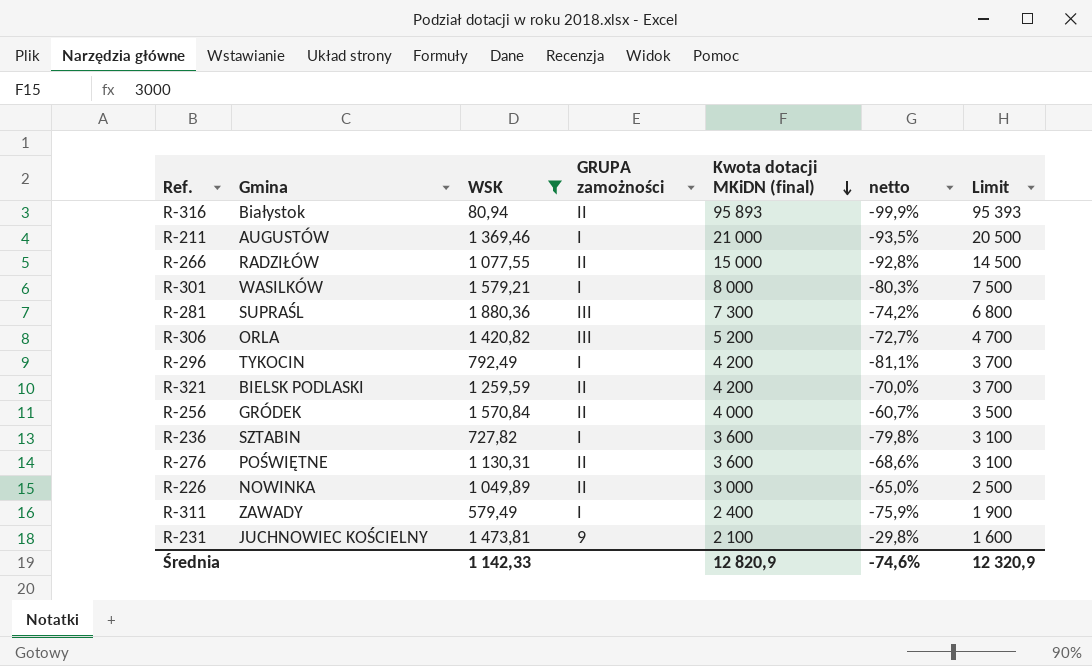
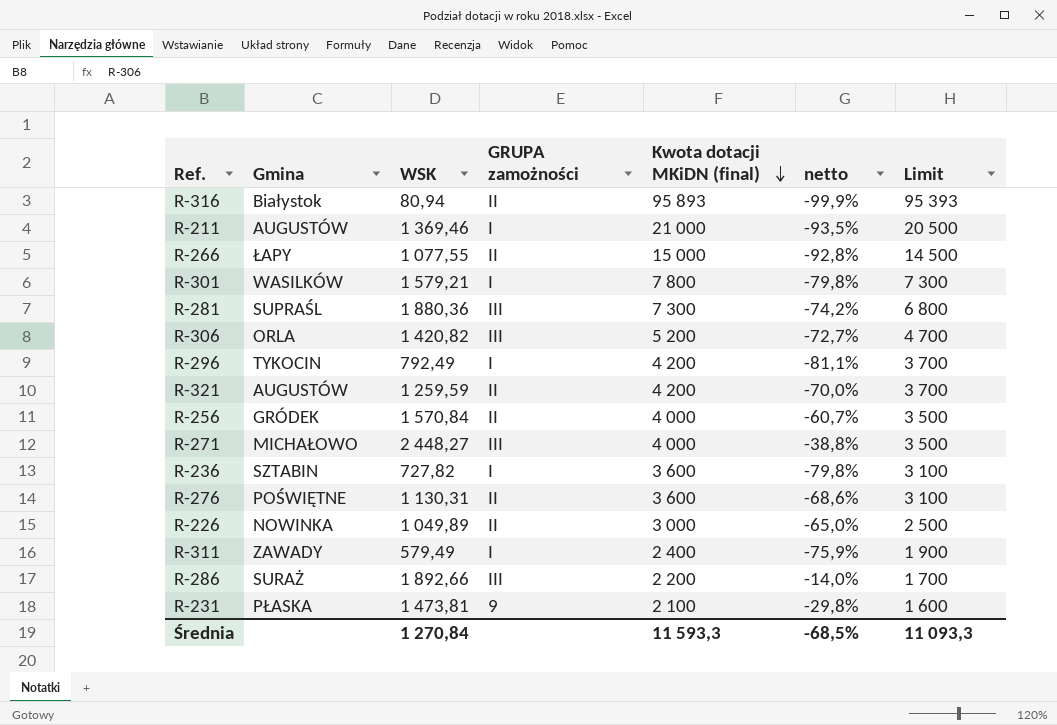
filter: WSK <= 1 880,36 -> none
R-266 | Gmina: RADZIŁÓW -> ŁAPY
R-301 | Kwota dotacji MKiDN (final): 8 000 -> 7 800
R-301 | netto: -80,3% -> -79,8%
R-301 | Limit: 7 500 -> 7 300
R-321 | Gmina: BIELSK PODLASKI -> AUGUSTÓW
R-231 | Gmina: JUCHNOWIEC KOŚCIELNY -> PŁASKA
Średnia | WSK: 1 142,33 -> 1 270,84
Średnia | Kwota dotacji MKiDN (final): 12 820,9 -> 11 593,3
Średnia | netto: -74,6% -> -68,5%
Średnia | Limit: 12 320,9 -> 11 093,3

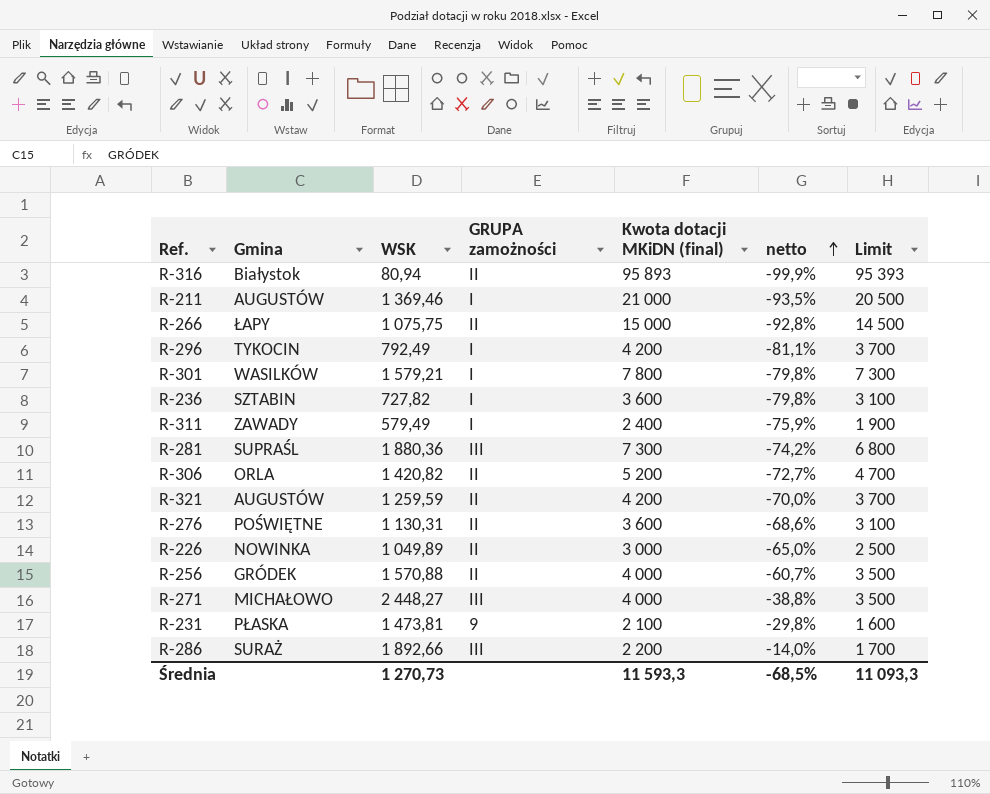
row order: Kwota dotacji MKiDN (final) descending -> netto ascending
R-266 | WSK: 1 077,55 -> 1 075,75
R-306 | GRUPA zamożności: III -> II
R-256 | WSK: 1 570,84 -> 1 570,88
Średnia | WSK: 1 270,84 -> 1 270,73

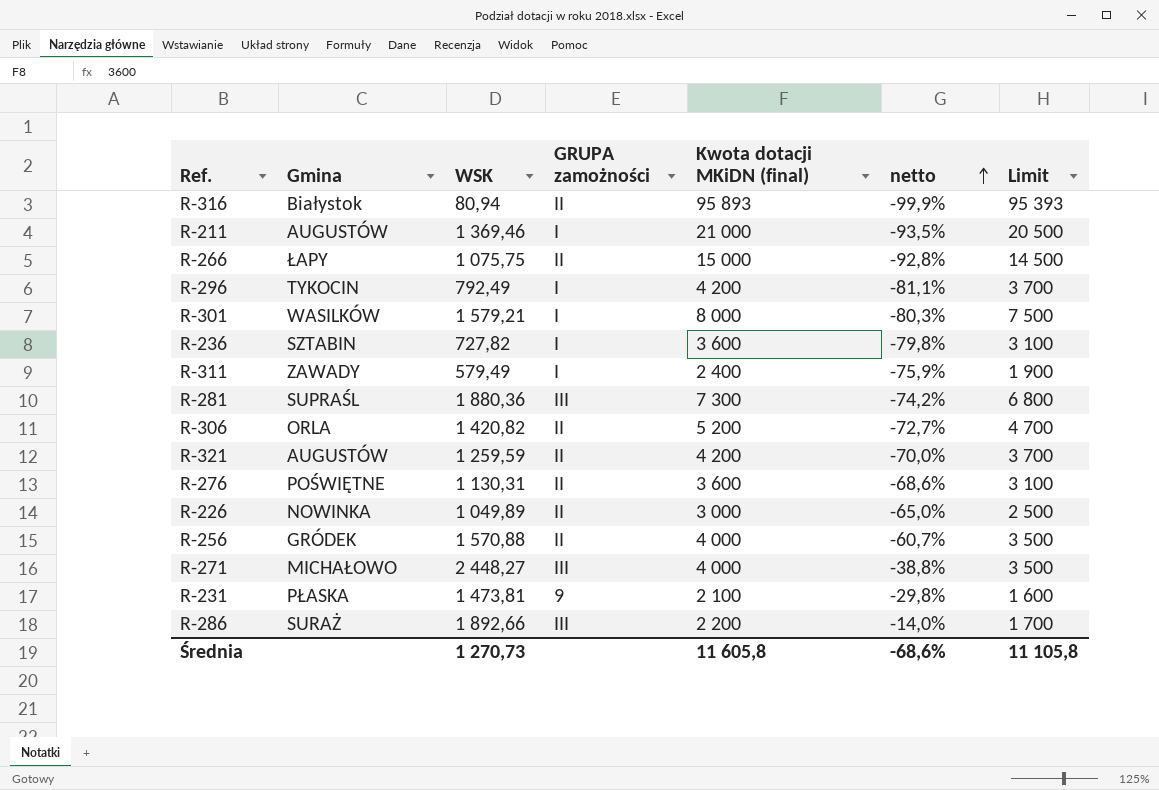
R-301 | Kwota dotacji MKiDN (final): 7 800 -> 8 000
R-301 | netto: -79,8% -> -80,3%
R-301 | Limit: 7 300 -> 7 500
Średnia | Kwota dotacji MKiDN (final): 11 593,3 -> 11 605,8
Średnia | netto: -68,5% -> -68,6%
Średnia | Limit: 11 093,3 -> 11 105,8

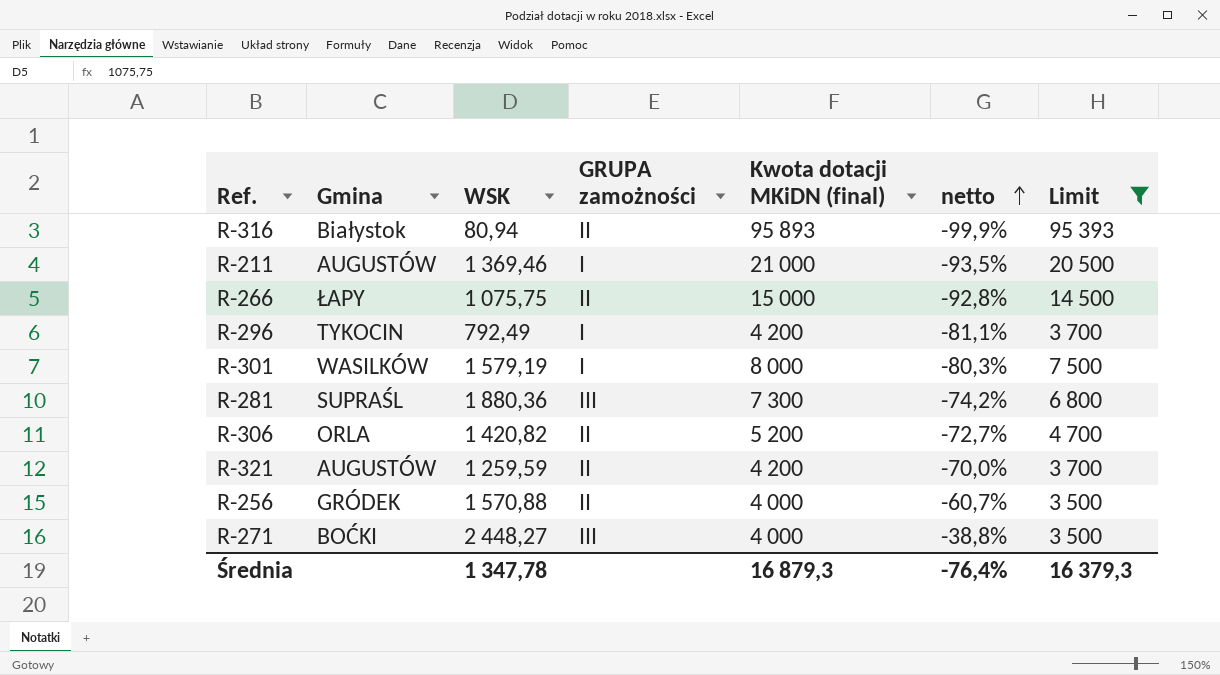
filter: none -> Limit >= 3 500
R-301 | WSK: 1 579,21 -> 1 579,19
R-271 | Gmina: MICHAŁOWO -> BOĆKI
Średnia | WSK: 1 270,73 -> 1 347,78
Średnia | Kwota dotacji MKiDN (final): 11 605,8 -> 16 879,3
Średnia | netto: -68,6% -> -76,4%
Średnia | Limit: 11 105,8 -> 16 379,3

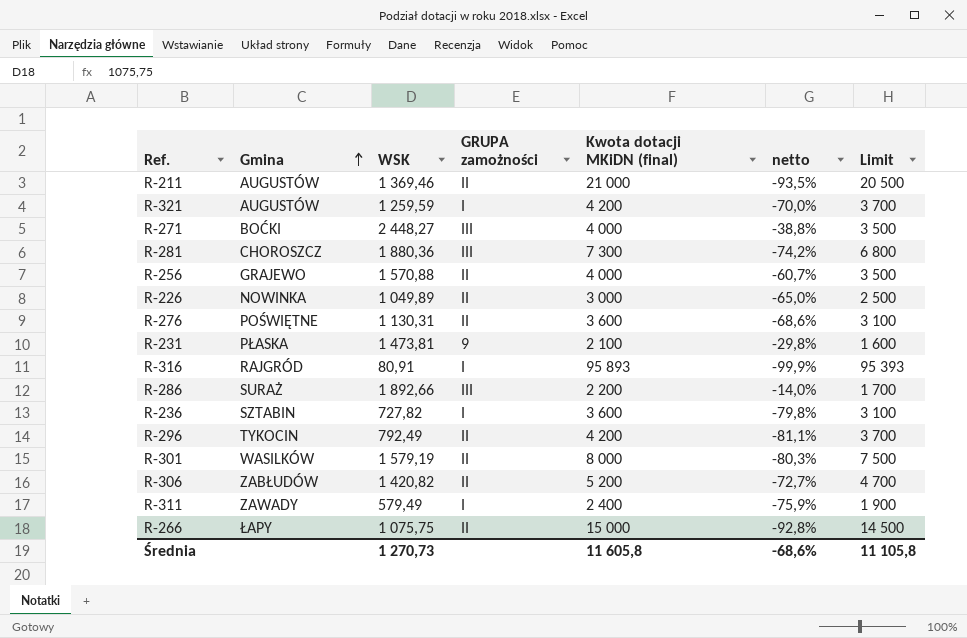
filter: Limit >= 3 500 -> none
row order: netto ascending -> Gmina ascending
R-211 | GRUPA zamożności: I -> II
R-321 | GRUPA zamożności: II -> I
R-281 | Gmina: SUPRAŚL -> CHOROSZCZ
R-256 | Gmina: GRÓDEK -> GRAJEWO
R-316 | Gmina: Białystok -> RAJGRÓD
R-316 | WSK: 80,94 -> 80,91
R-316 | GRUPA zamożności: II -> I
R-296 | GRUPA zamożności: I -> II
R-301 | GRUPA zamożności: I -> II
R-306 | Gmina: ORLA -> ZABŁUDÓW
Średnia | WSK: 1 347,78 -> 1 270,73
Średnia | Kwota dotacji MKiDN (final): 16 879,3 -> 11 605,8
Średnia | netto: -76,4% -> -68,6%
Średnia | Limit: 16 379,3 -> 11 105,8

